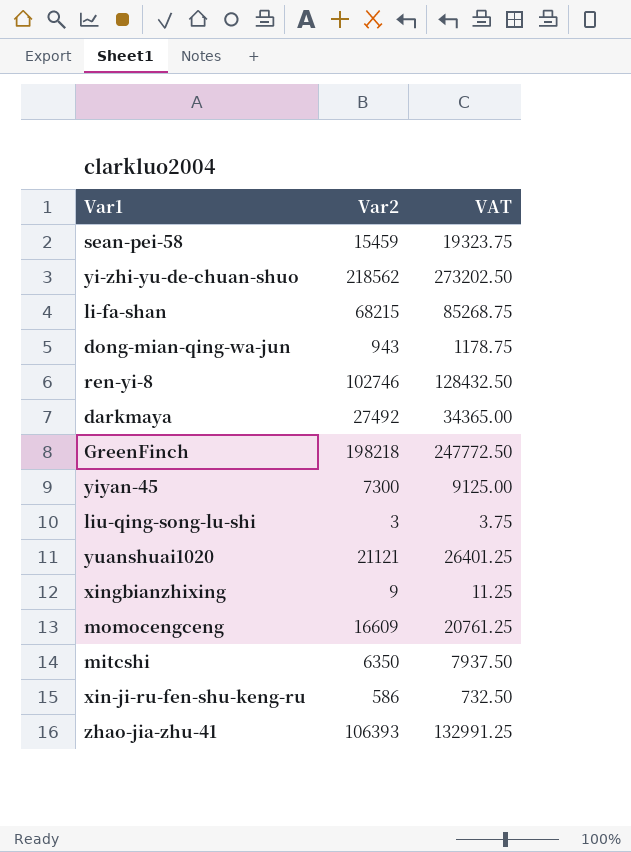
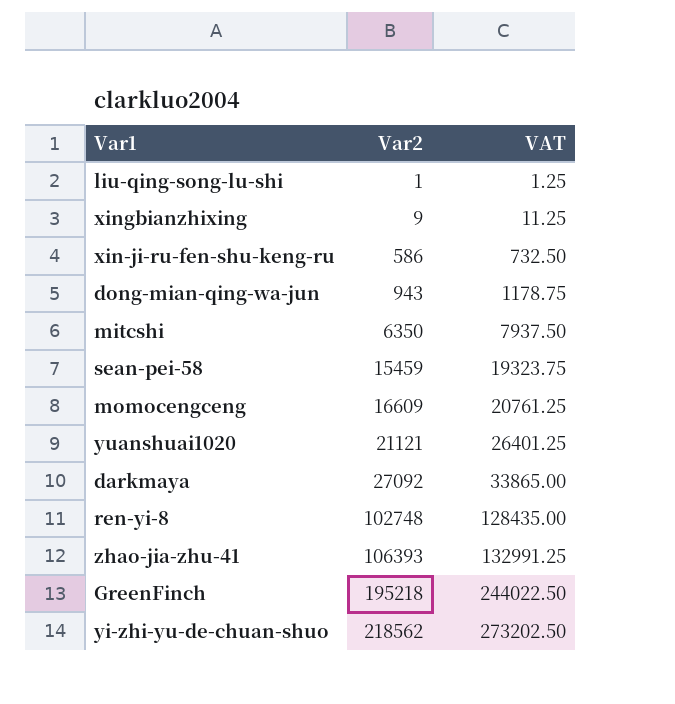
row order: none -> Var2 ascending
row li-fa-shan: 68215 | 85268.75 -> none
row yiyan-45: 7300 | 9125.00 -> none
liu-qing-song-lu-shi | Var2: 3 -> 1
liu-qing-song-lu-shi | VAT: 3.75 -> 1.25
darkmaya | Var2: 27492 -> 27092
darkmaya | VAT: 34365.00 -> 33865.00
ren-yi-8 | Var2: 102746 -> 102748
ren-yi-8 | VAT: 128432.50 -> 128435.00
GreenFinch | Var2: 198218 -> 195218
GreenFinch | VAT: 247772.50 -> 244022.50

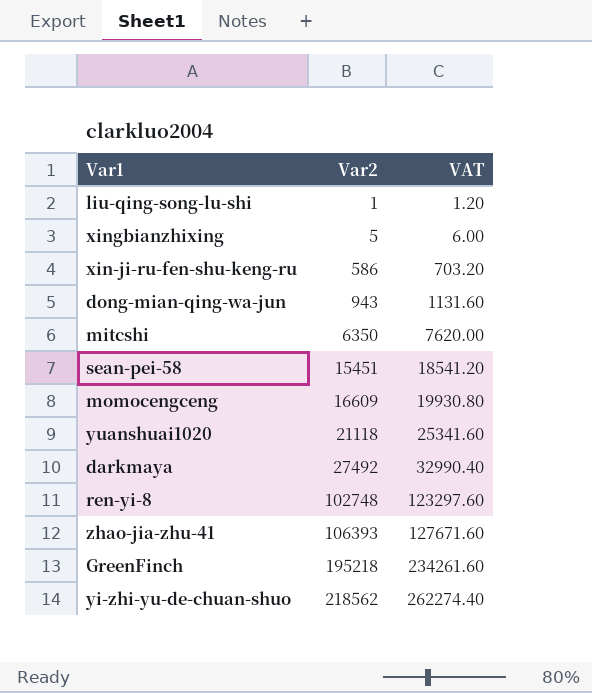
column VAT | formula: [Var2] * 1.25 -> [Var2] * 1.2
xingbianzhixing | Var2: 9 -> 5
sean-pei-58 | Var2: 15459 -> 15451
yuanshuai1020 | Var2: 21121 -> 21118
darkmaya | Var2: 27092 -> 27492

